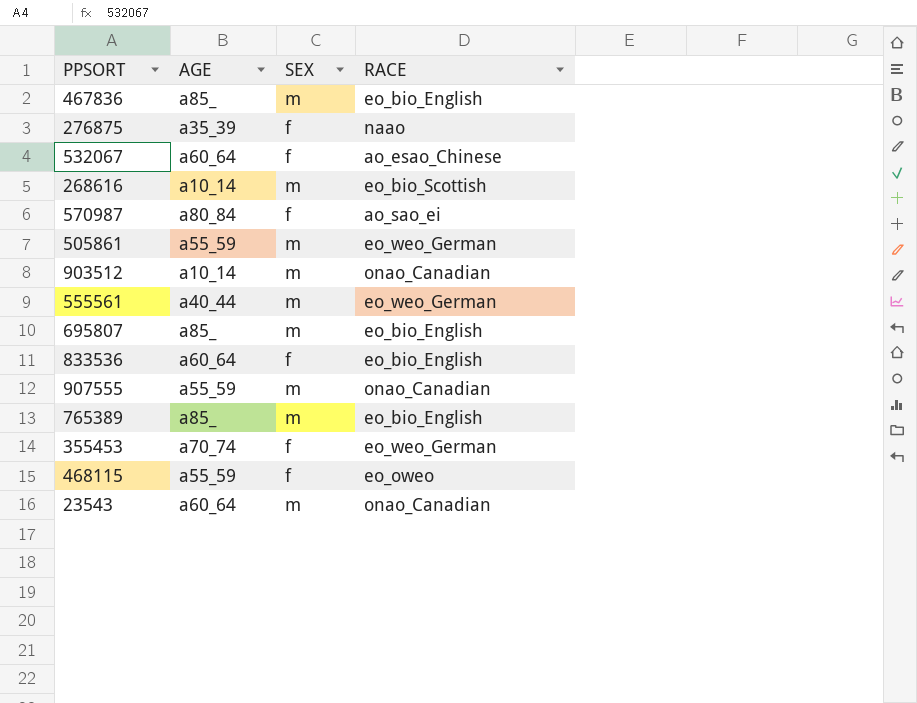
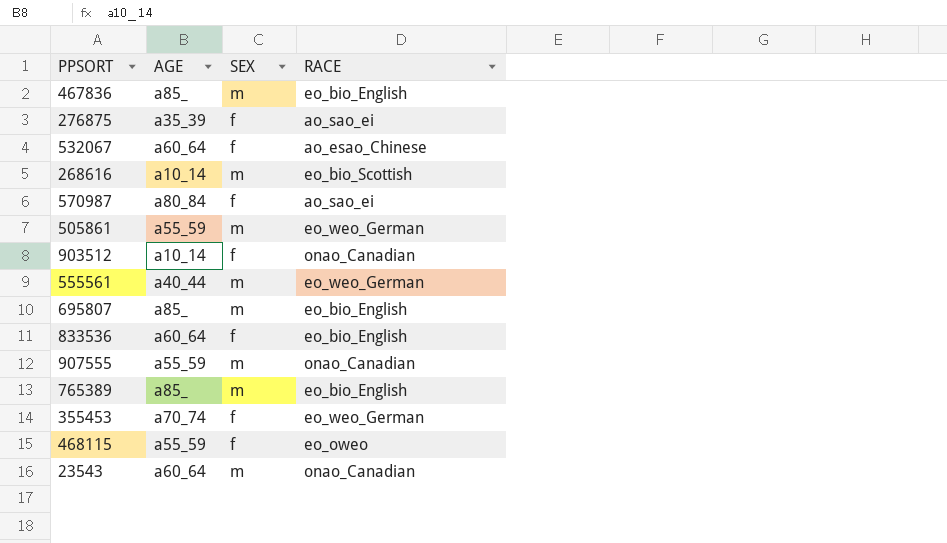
276875 | RACE: naao -> ao_sao_ei
903512 | SEX: m -> f

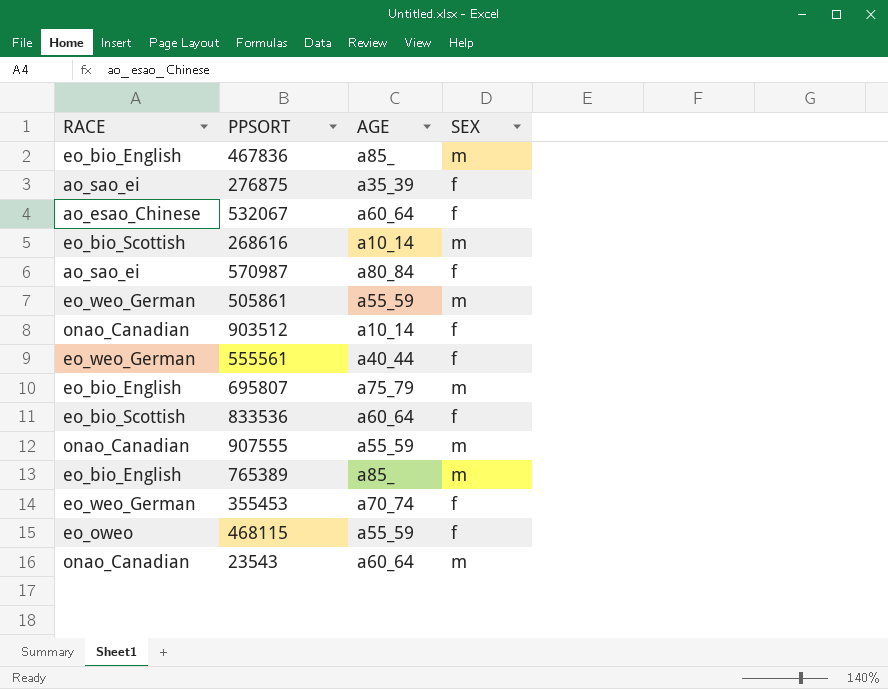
column RACE | position: 4 -> 1
555561 | SEX: m -> f
695807 | AGE: a85_ -> a75_79
833536 | RACE: eo_bio_English -> eo_bio_Scottish

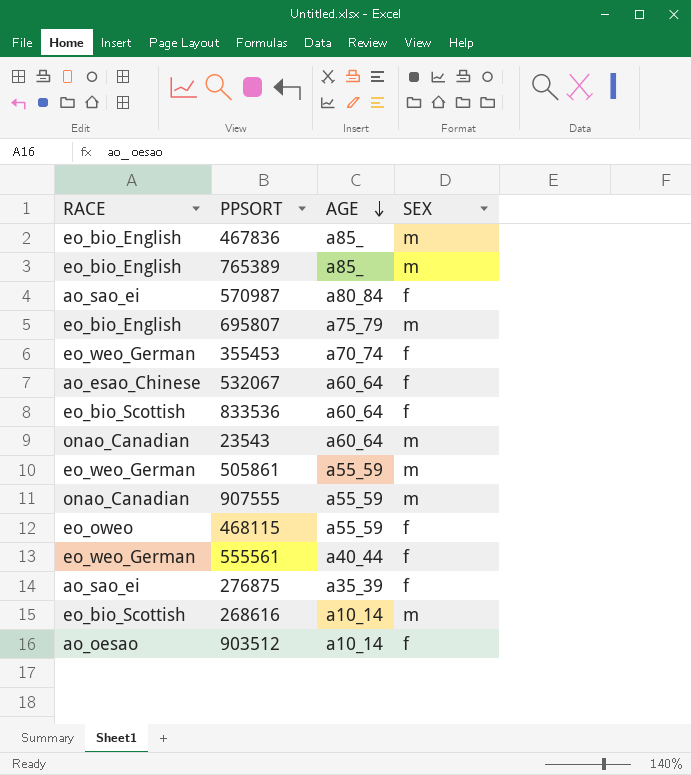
row order: none -> AGE descending
903512 | RACE: onao_Canadian -> ao_oesao

